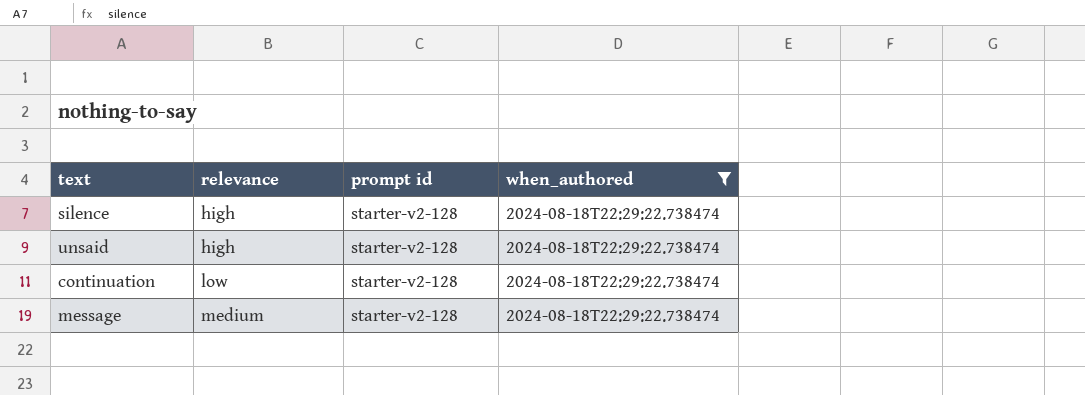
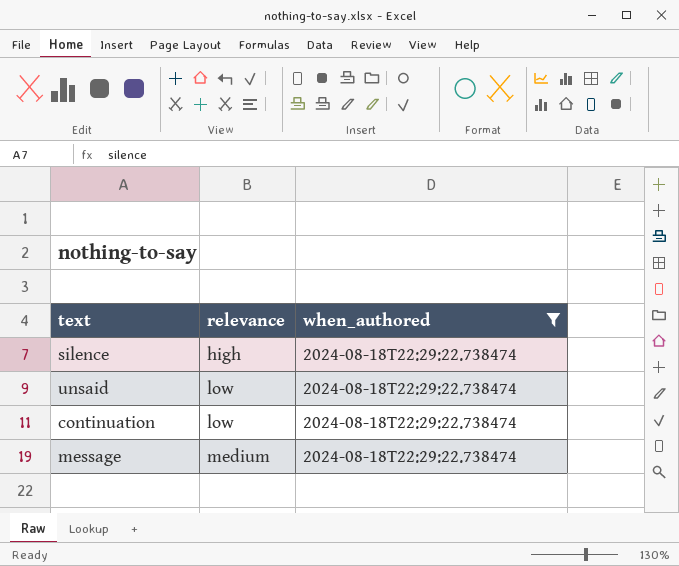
column prompt id | position: 3 -> none
unsaid | relevance: high -> low

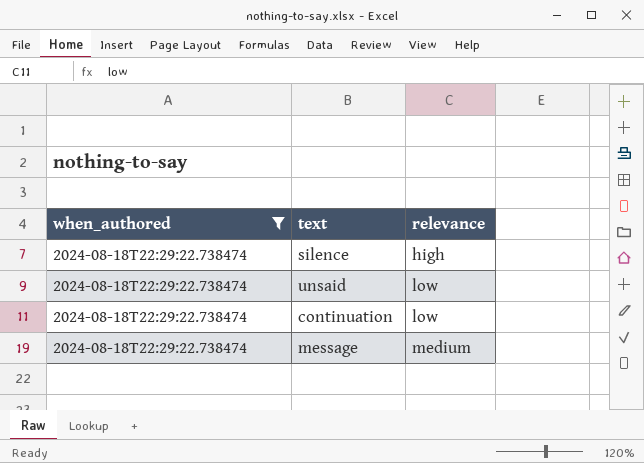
column when_authored | position: 3 -> 1

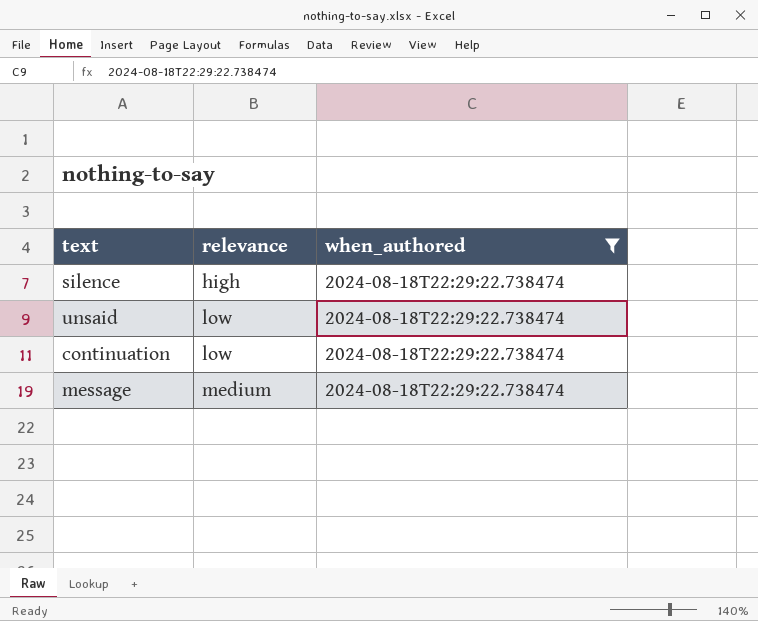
column when_authored | position: 1 -> 3

